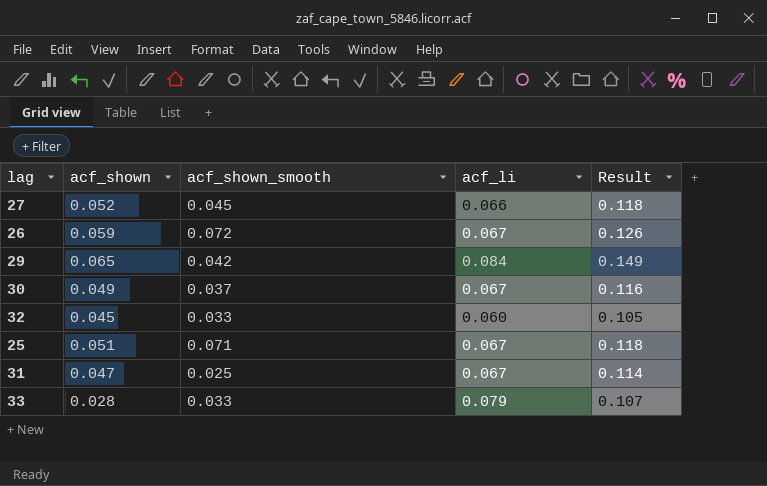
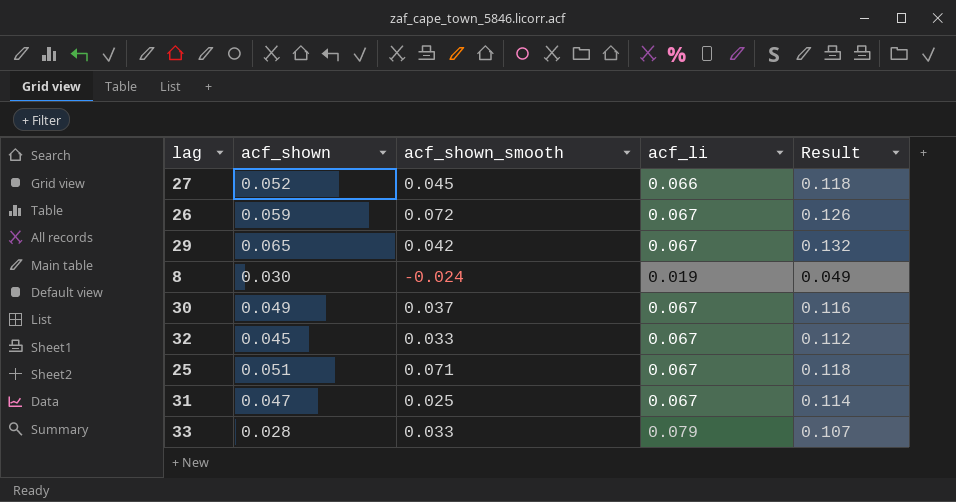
29 | acf_li: 0.084 -> 0.067
29 | Result: 0.149 -> 0.132
row 8: none -> 0.030 | -0.024 | 0.019 | 0.049
32 | acf_li: 0.060 -> 0.067
32 | Result: 0.105 -> 0.112

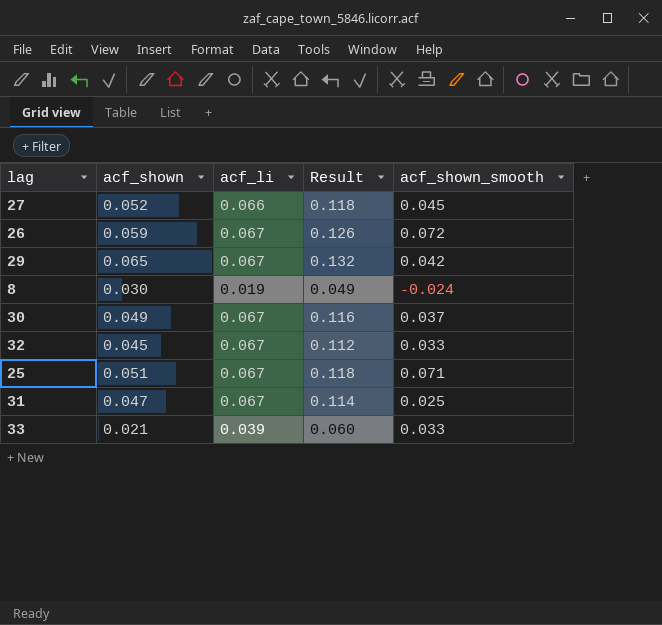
column acf_shown_smooth | position: 3 -> 5
33 | acf_shown: 0.028 -> 0.021
33 | acf_li: 0.079 -> 0.039
33 | Result: 0.107 -> 0.060

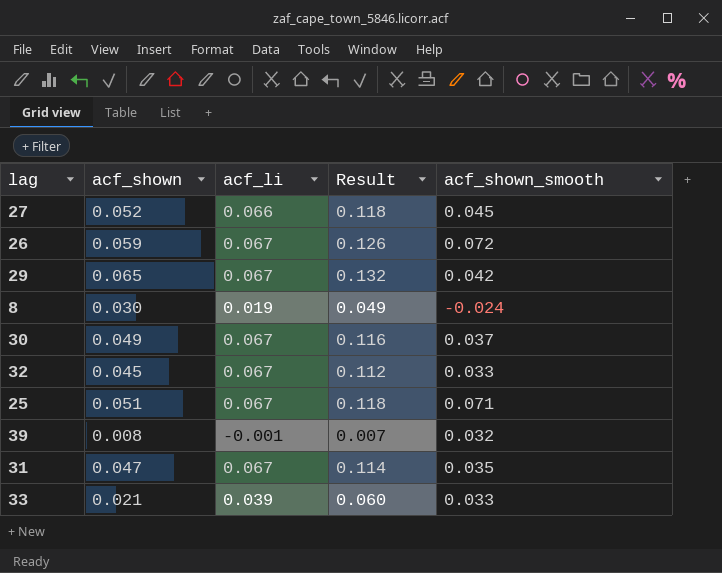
row 39: none -> 0.008 | -0.001 | 0.007 | 0.032
31 | acf_shown_smooth: 0.025 -> 0.035

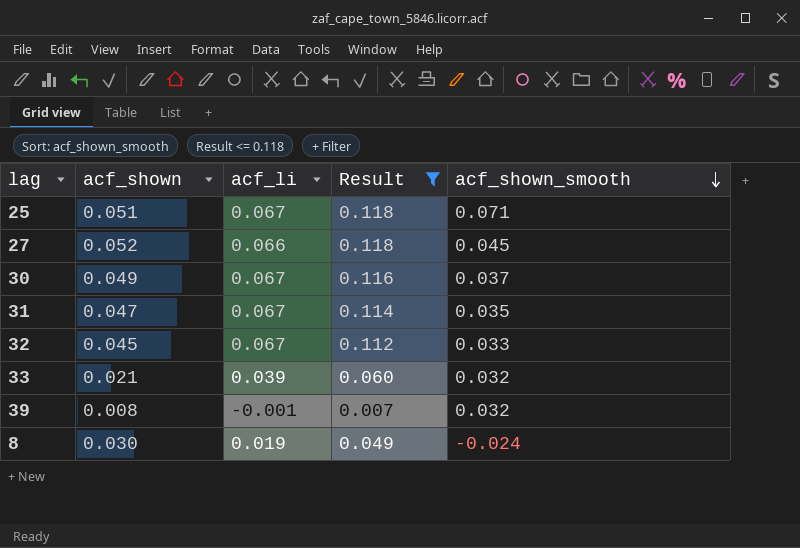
filter: none -> Result <= 0.118
row order: none -> acf_shown_smooth descending
33 | acf_shown_smooth: 0.033 -> 0.032

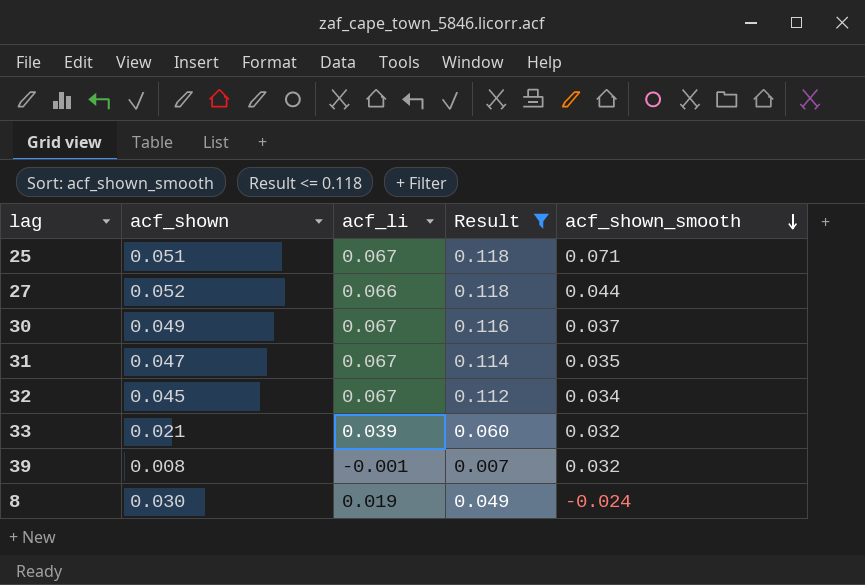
27 | acf_shown_smooth: 0.045 -> 0.044
32 | acf_shown_smooth: 0.033 -> 0.034

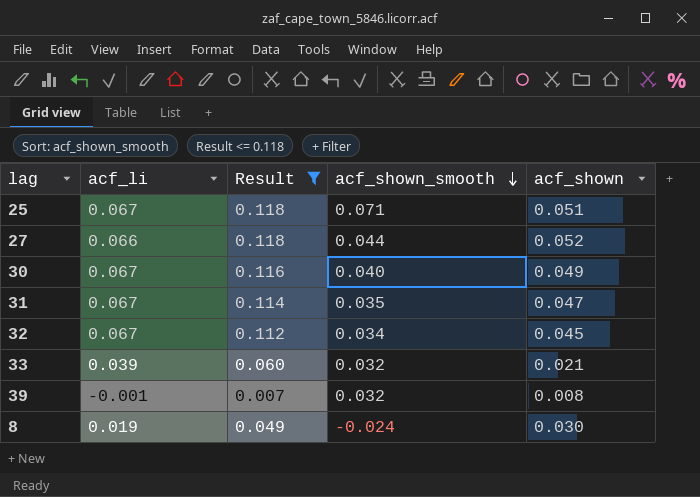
column acf_shown | position: 2 -> 5
30 | acf_shown_smooth: 0.037 -> 0.040

